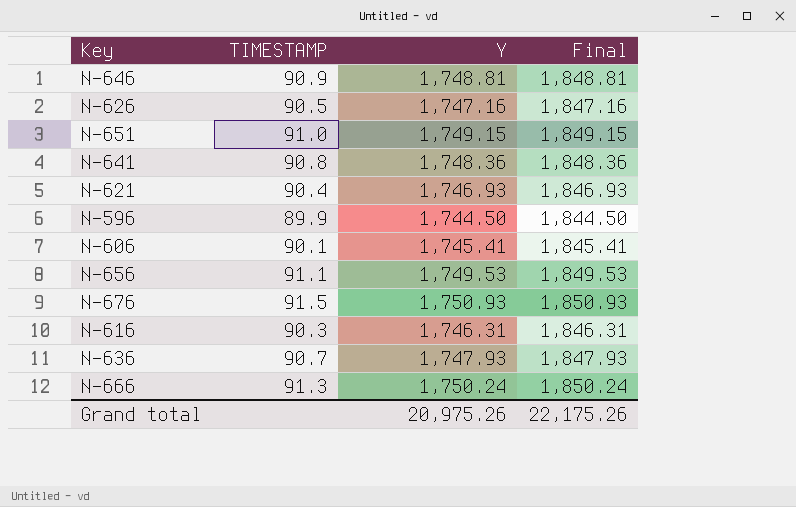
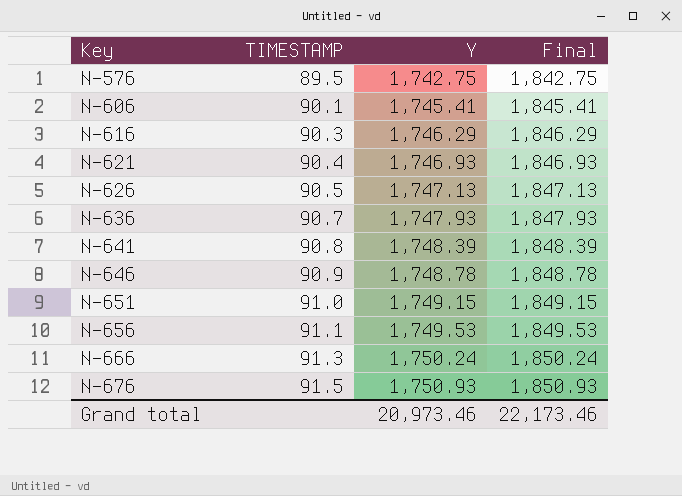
row order: none -> Key ascending
row N-596: 89.9 | 1,744.50 | 1,844.50 -> none
row N-576: none -> 89.5 | 1,742.75 | 1,842.75
N-616 | Y: 1,746.31 -> 1,746.29
N-616 | Final: 1,846.31 -> 1,846.29
N-626 | Y: 1,747.16 -> 1,747.13
N-626 | Final: 1,847.16 -> 1,847.13
N-641 | Y: 1,748.36 -> 1,748.39
N-641 | Final: 1,848.36 -> 1,848.39
N-646 | Y: 1,748.81 -> 1,748.78
N-646 | Final: 1,848.81 -> 1,848.78
Grand total | Y: 20,975.26 -> 20,973.46
Grand total | Final: 22,175.26 -> 22,173.46

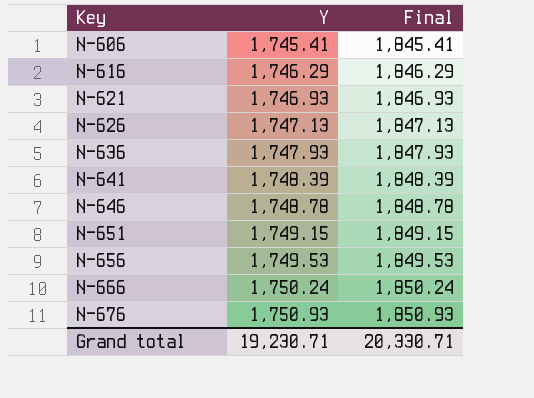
column TIMESTAMP | position: 2 -> none
row N-576: 89.5 | 1,742.75 | 1,842.75 -> none
Grand total | Y: 20,973.46 -> 19,230.71
Grand total | Final: 22,173.46 -> 20,330.71

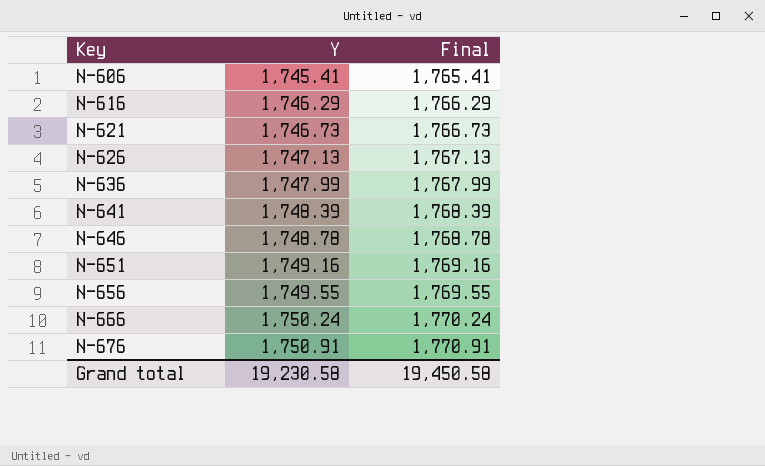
column Final | formula: [Y] + 100 -> [Y] + 20
N-621 | Y: 1,746.93 -> 1,746.73
N-636 | Y: 1,747.93 -> 1,747.99
N-651 | Y: 1,749.15 -> 1,749.16
N-656 | Y: 1,749.53 -> 1,749.55
N-676 | Y: 1,750.93 -> 1,750.91
Grand total | Y: 19,230.71 -> 19,230.58
Grand total | Final: 20,330.71 -> 19,450.58

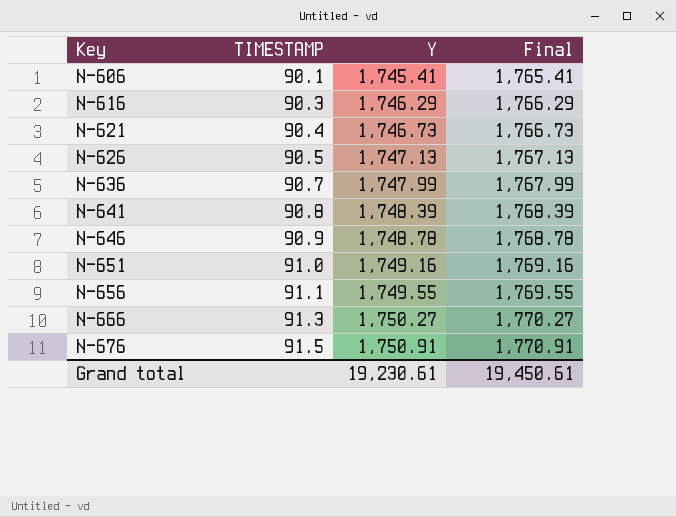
column TIMESTAMP | position: none -> 2
N-666 | Y: 1,750.24 -> 1,750.27
N-666 | Final: 1,770.24 -> 1,770.27
Grand total | Y: 19,230.58 -> 19,230.61
Grand total | Final: 19,450.58 -> 19,450.61

